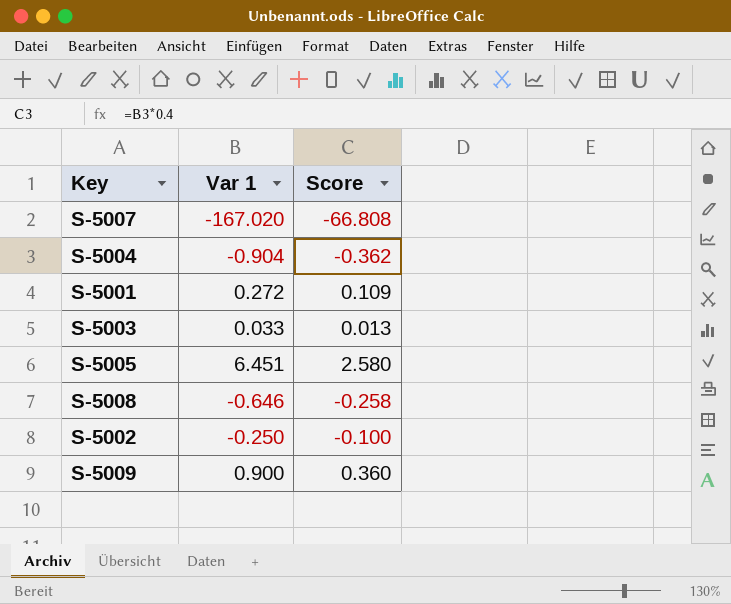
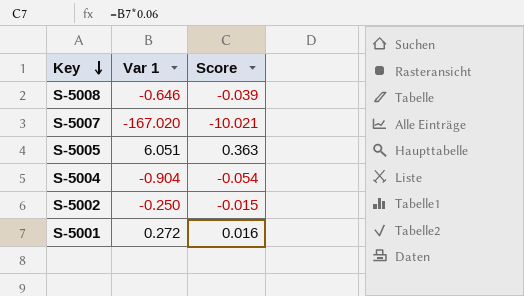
row order: none -> Key descending
column Score | formula: [Var 1] * 0.4 -> [Var 1] * 0.06
row S-5003: 0.033 | 0.013 -> none
row S-5009: 0.900 | 0.360 -> none
S-5005 | Var 1: 6.451 -> 6.051

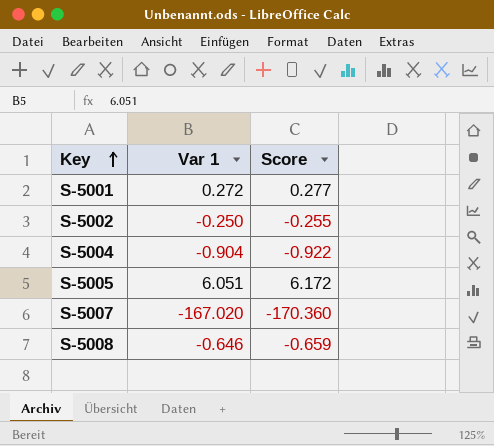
row order: Key descending -> Key ascending
column Score | formula: [Var 1] * 0.06 -> [Var 1] * 1.02

